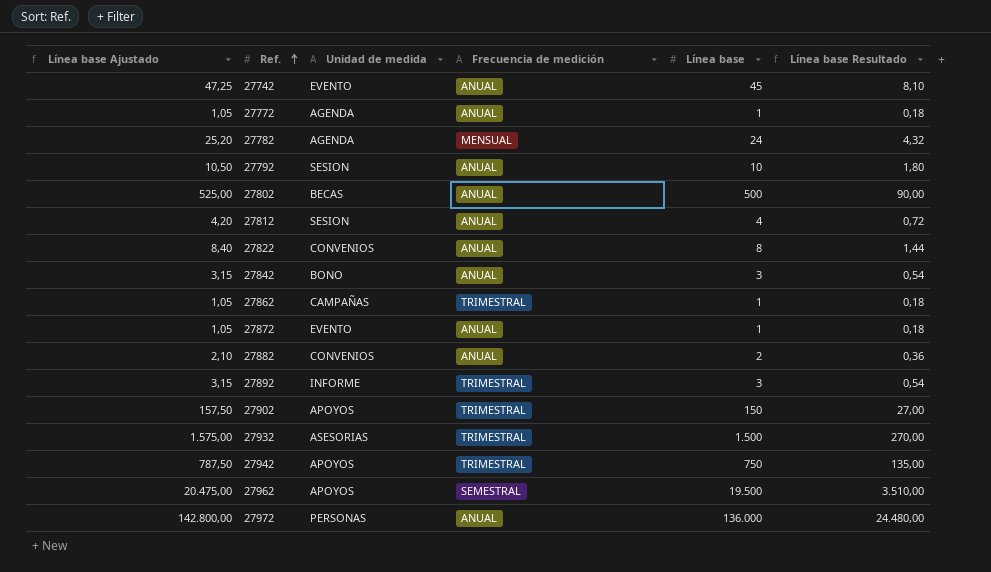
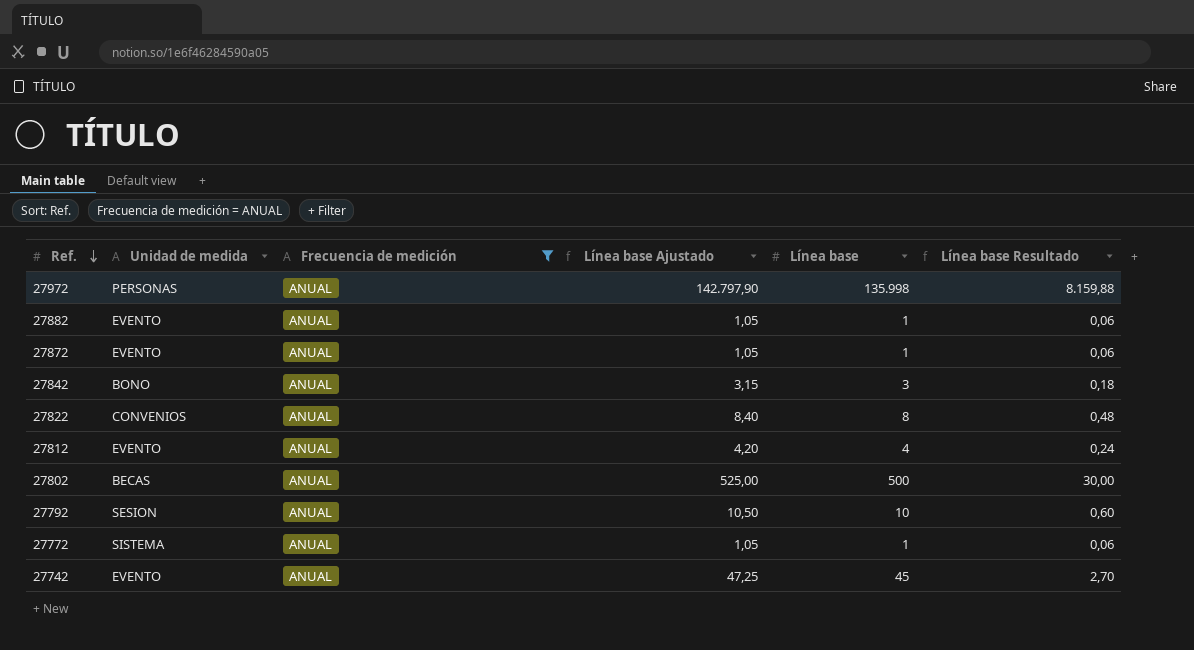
filter: none -> Frecuencia de medición = ANUAL
row order: Ref. ascending -> Ref. descending
column Línea base Ajustado | position: 1 -> 4
column Línea base Resultado | formula: [Línea base] * 0,18 -> [Línea base] * 0,06
27972 | Línea base Ajustado: 142.800,00 -> 142.797,90
27972 | Línea base: 136.000 -> 135.998
27882 | Unidad de medida: CONVENIOS -> EVENTO
27882 | Línea base Ajustado: 2,10 -> 1,05
27882 | Línea base: 2 -> 1
27812 | Unidad de medida: SESION -> EVENTO
27772 | Unidad de medida: AGENDA -> SISTEMA

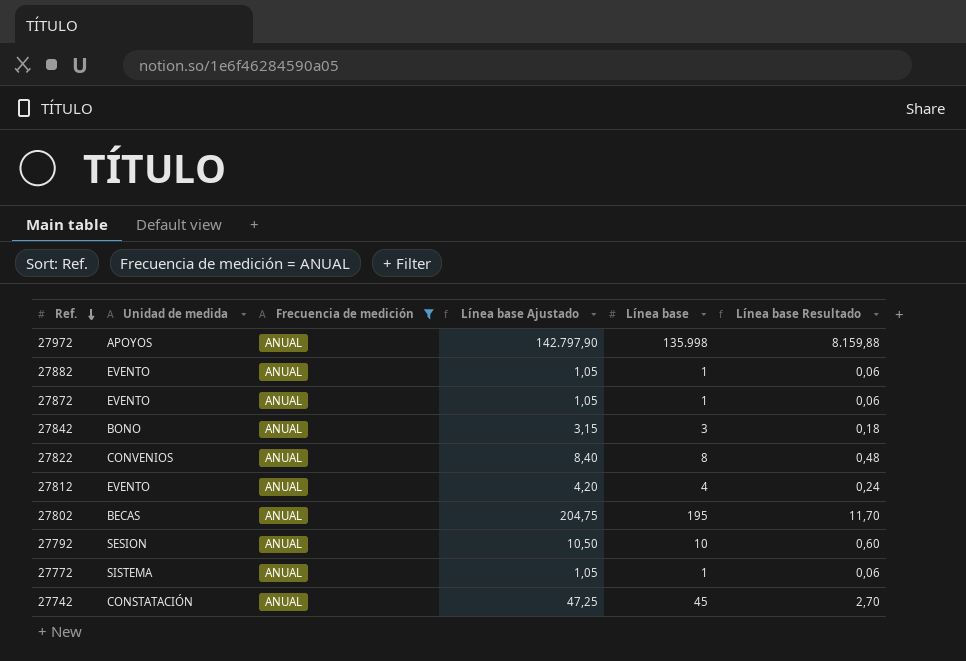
27972 | Unidad de medida: PERSONAS -> APOYOS
27802 | Línea base Ajustado: 525,00 -> 204,75
27802 | Línea base: 500 -> 195
27802 | Línea base Resultado: 30,00 -> 11,70
27742 | Unidad de medida: EVENTO -> CONSTATACIÓN

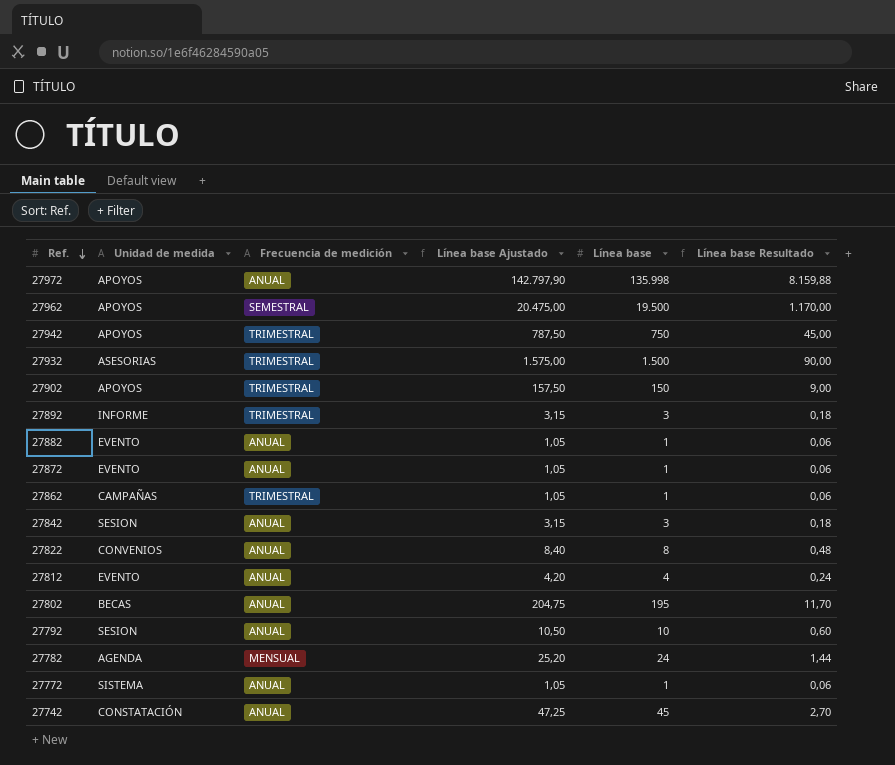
filter: Frecuencia de medición = ANUAL -> none
27842 | Unidad de medida: BONO -> SESION

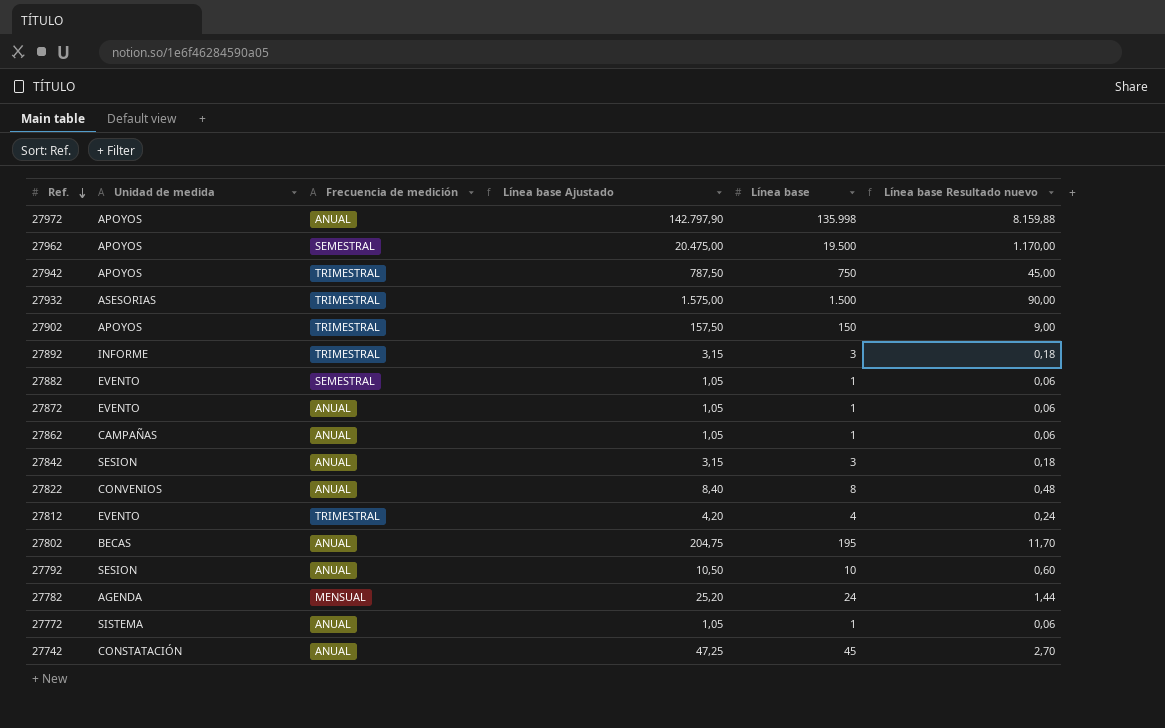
column name: Línea base Resultado -> Línea base Resultado nuevo
27882 | Frecuencia de medición: ANUAL -> SEMESTRAL
27862 | Frecuencia de medición: TRIMESTRAL -> ANUAL
27812 | Frecuencia de medición: ANUAL -> TRIMESTRAL

